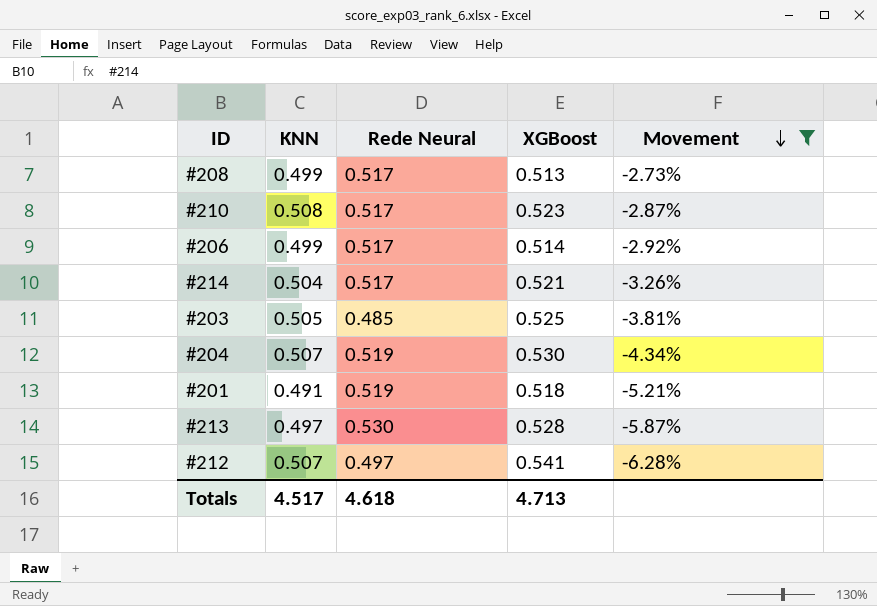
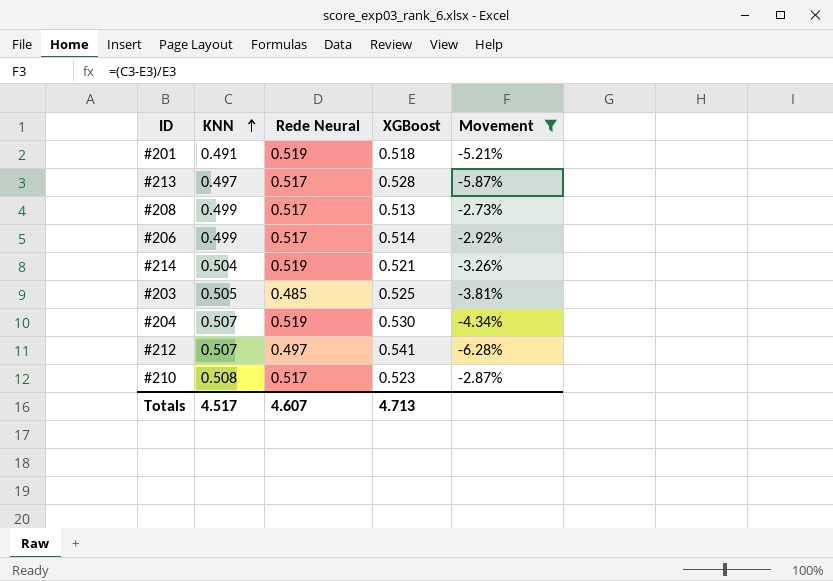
row order: Movement descending -> KNN ascending
#213 | Rede Neural: 0.530 -> 0.517
#214 | Rede Neural: 0.517 -> 0.519
Totals | Rede Neural: 4.618 -> 4.607

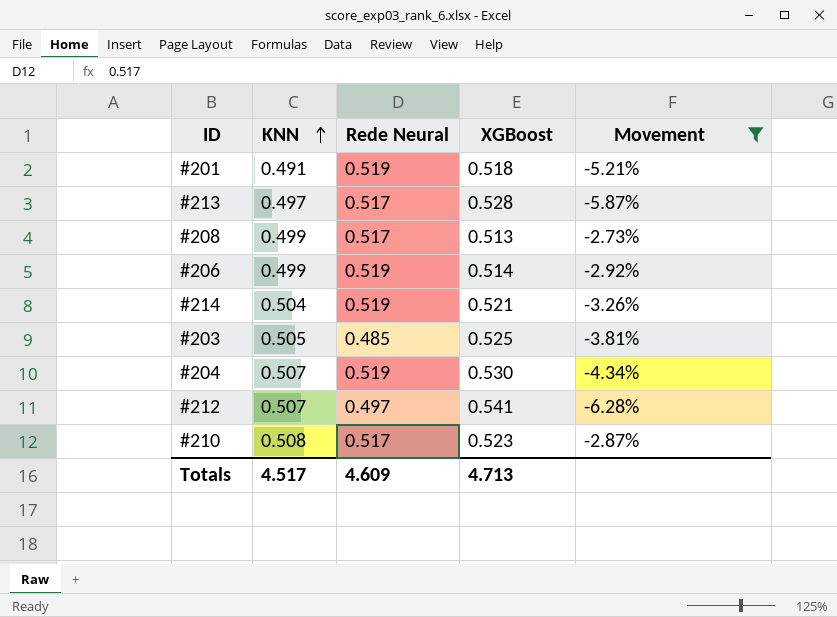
#206 | Rede Neural: 0.517 -> 0.519
Totals | Rede Neural: 4.607 -> 4.609

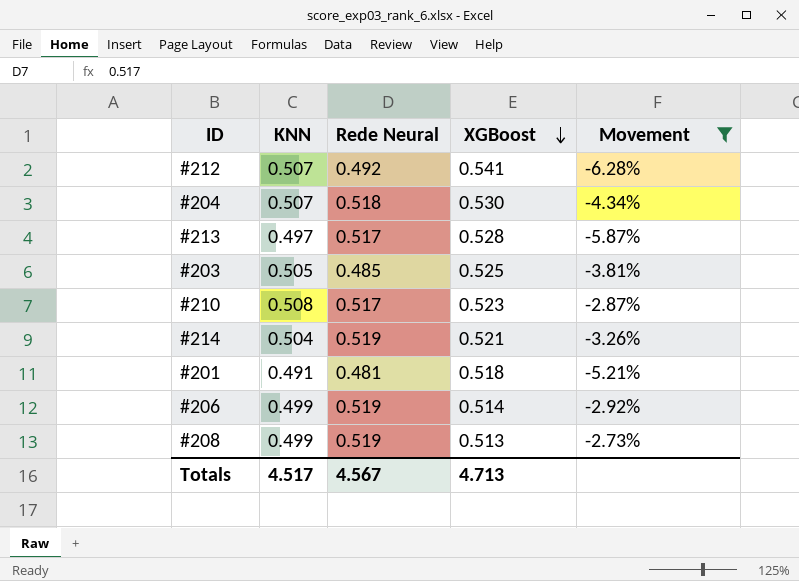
row order: KNN ascending -> XGBoost descending
#212 | Rede Neural: 0.497 -> 0.492
#204 | Rede Neural: 0.519 -> 0.518
#201 | Rede Neural: 0.519 -> 0.481
#208 | Rede Neural: 0.517 -> 0.519
Totals | Rede Neural: 4.609 -> 4.567

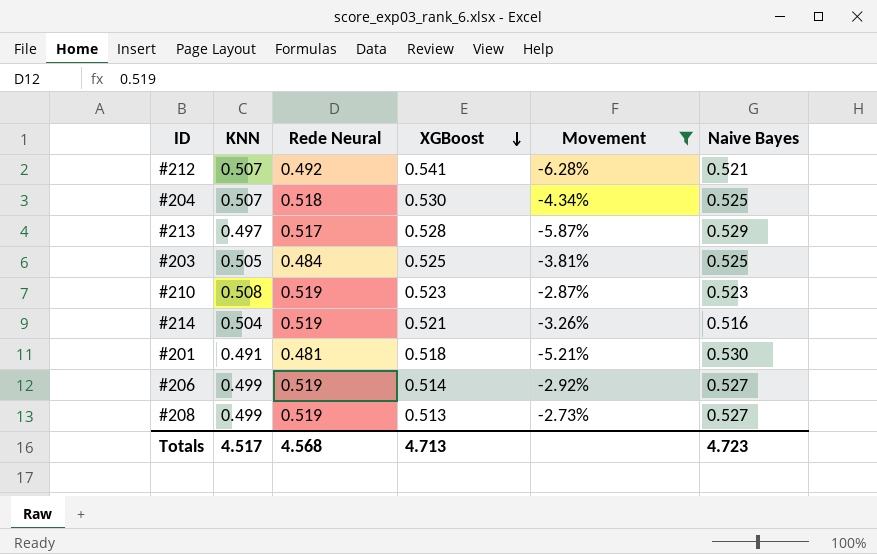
column Naive Bayes | position: none -> 6
#203 | Rede Neural: 0.485 -> 0.484
#210 | Rede Neural: 0.517 -> 0.519
Totals | Rede Neural: 4.567 -> 4.568

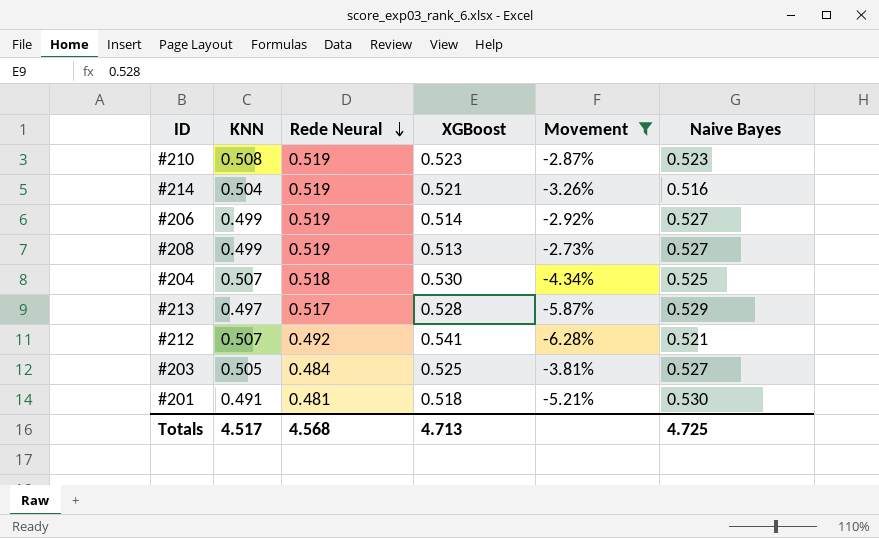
row order: XGBoost descending -> Rede Neural descending
#203 | Naive Bayes: 0.525 -> 0.527
Totals | Naive Bayes: 4.723 -> 4.725

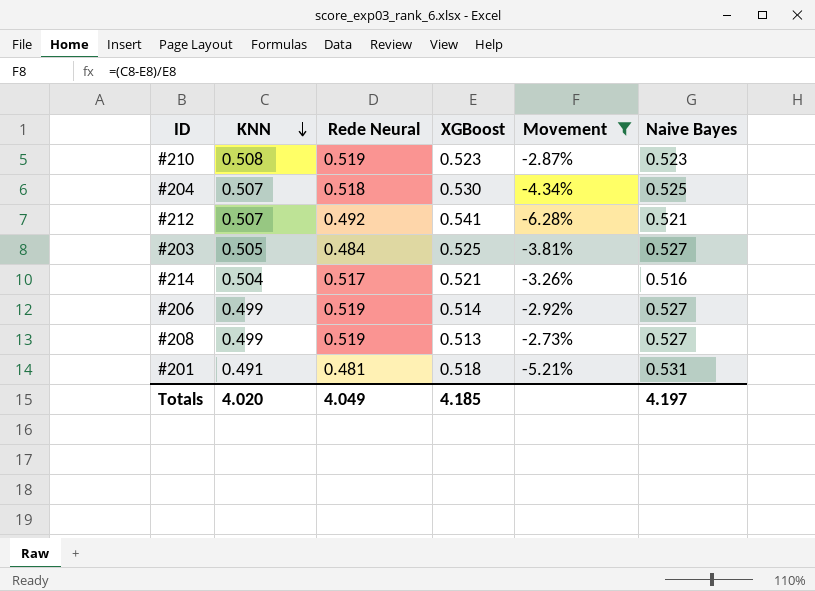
row order: Rede Neural descending -> KNN descending
row #213: 0.497 | 0.517 | 0.528 | -5.87% | 0.529 -> none
#214 | Rede Neural: 0.519 -> 0.517
#201 | Naive Bayes: 0.530 -> 0.531
Totals | KNN: 4.517 -> 4.020
Totals | Rede Neural: 4.568 -> 4.049
Totals | XGBoost: 4.713 -> 4.185
Totals | Naive Bayes: 4.725 -> 4.197

